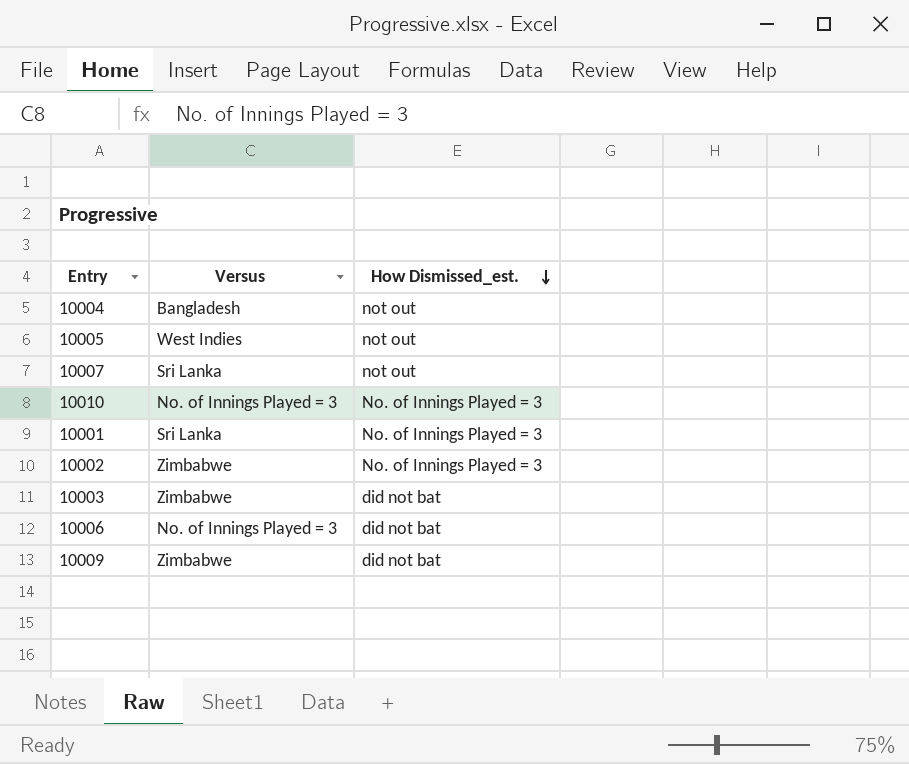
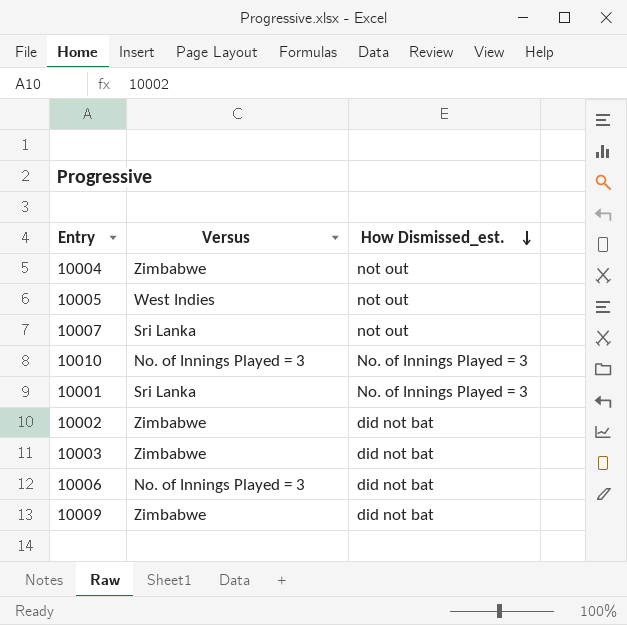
10004 | Versus: Bangladesh -> Zimbabwe
10002 | How Dismissed_est.: No. of Innings Played = 3 -> did not bat

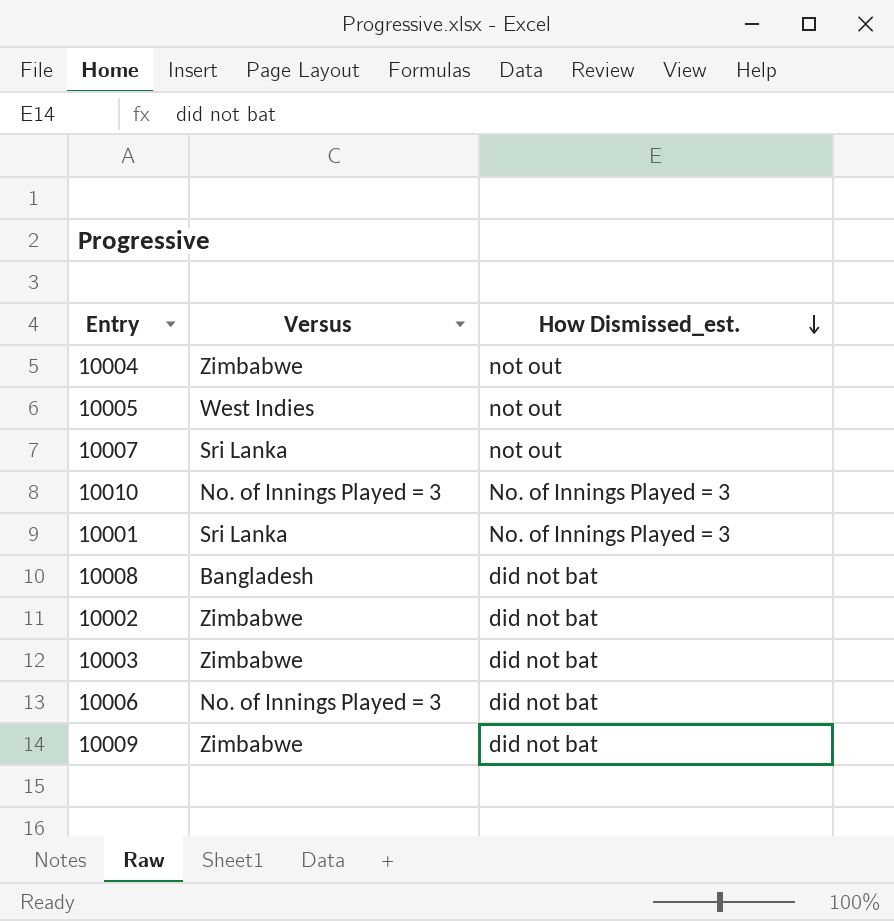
row 10008: none -> Bangladesh | did not bat

